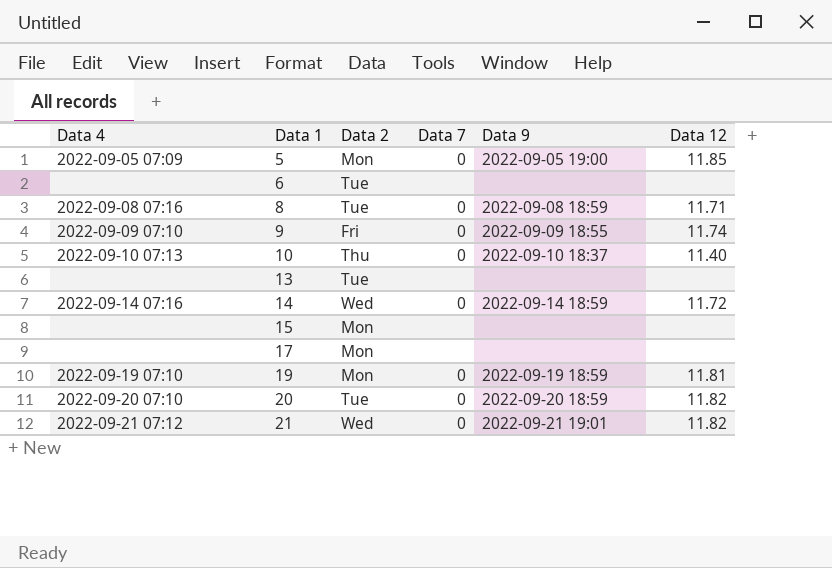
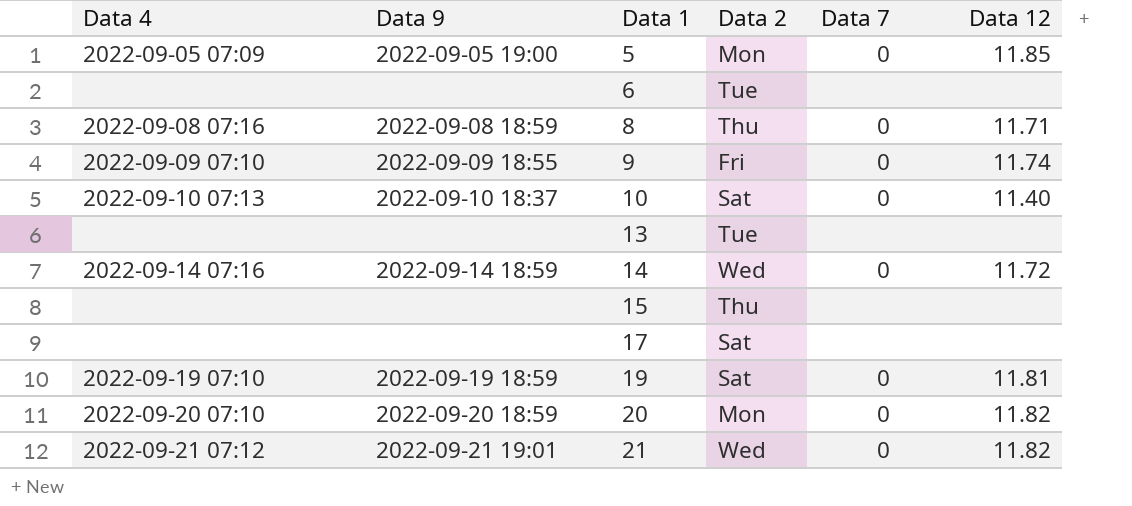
column Data 9 | position: 5 -> 2
8 | Data 2: Tue -> Thu
10 | Data 2: Thu -> Sat
15 | Data 2: Mon -> Thu
17 | Data 2: Mon -> Sat
19 | Data 2: Mon -> Sat
20 | Data 2: Tue -> Mon

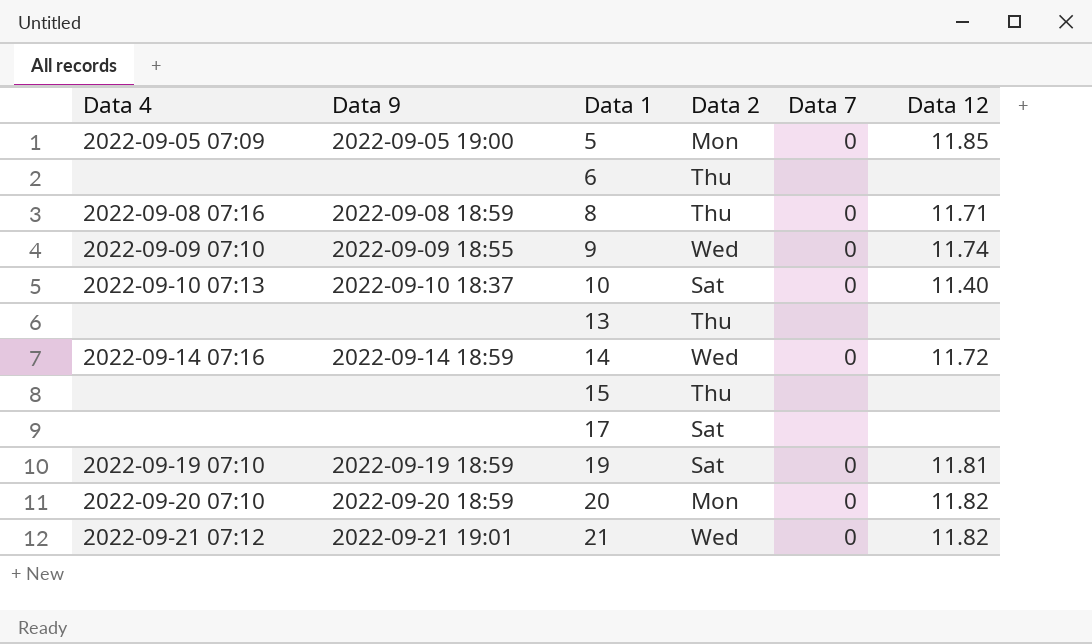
6 | Data 2: Tue -> Thu
9 | Data 2: Fri -> Wed
13 | Data 2: Tue -> Thu

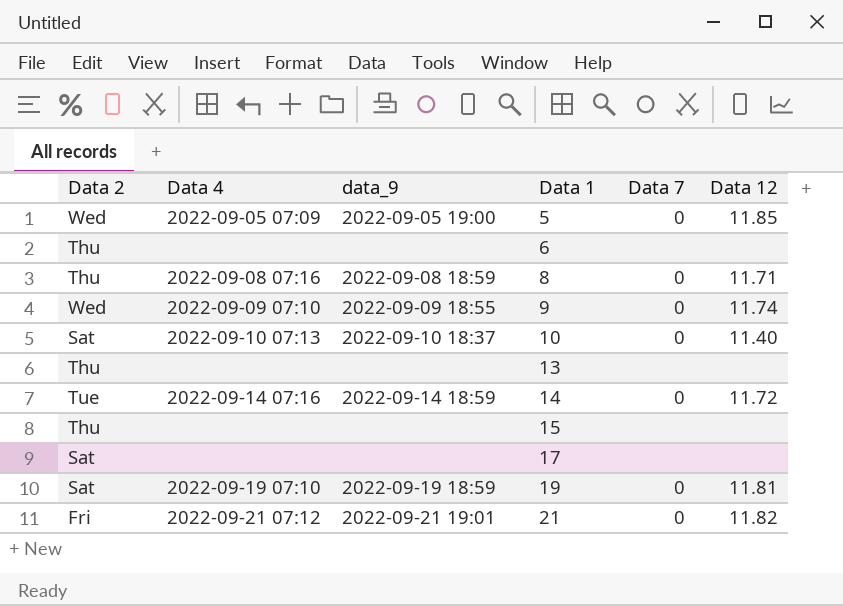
column Data 2 | position: 4 -> 1
column name: Data 9 -> data_9
row 20: 2022-09-20 07:10 | 2022-09-20 18:59 | Mon | 0 | 11.82 -> none
5 | Data 2: Mon -> Wed
14 | Data 2: Wed -> Tue
21 | Data 2: Wed -> Fri

